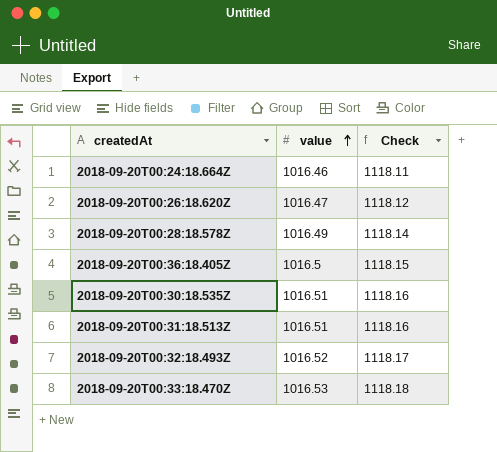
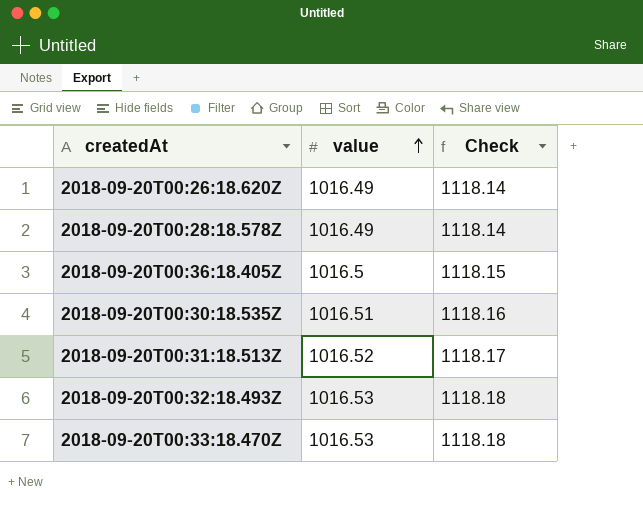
row 2018-09-20T00:24:18.664Z: 1016.46 | 1118.11 -> none
2018-09-20T00:26:18.620Z | value: 1016.47 -> 1016.49
2018-09-20T00:26:18.620Z | Check: 1118.12 -> 1118.14
2018-09-20T00:31:18.513Z | value: 1016.51 -> 1016.52
2018-09-20T00:31:18.513Z | Check: 1118.16 -> 1118.17
2018-09-20T00:32:18.493Z | value: 1016.52 -> 1016.53
2018-09-20T00:32:18.493Z | Check: 1118.17 -> 1118.18

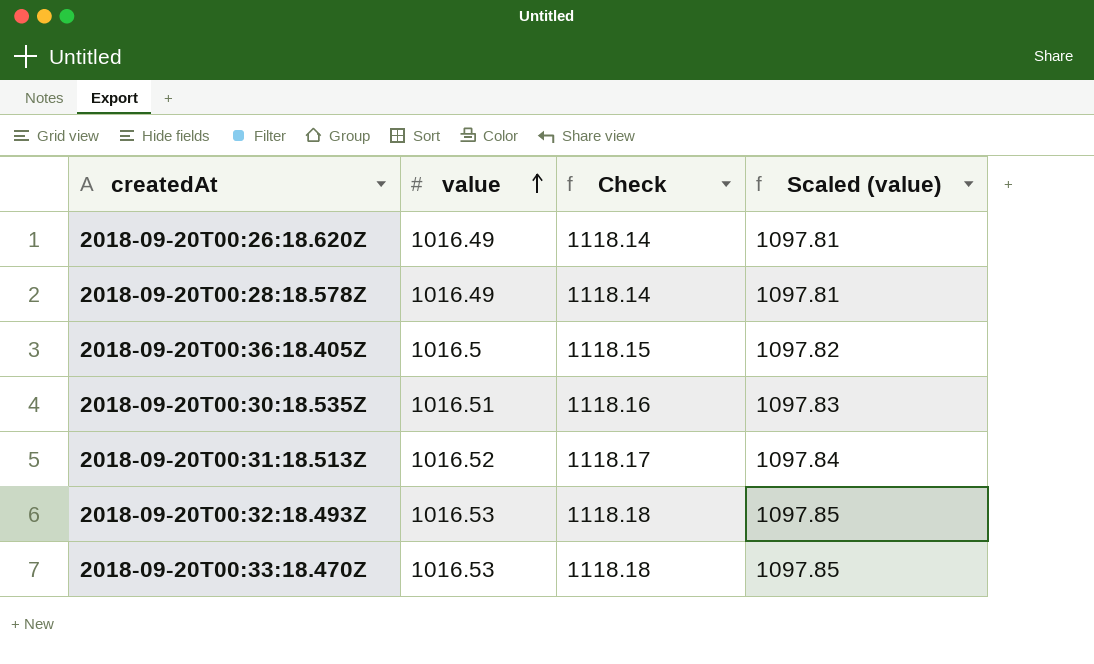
column Scaled (value) | formula: none -> [value] * 1.08

